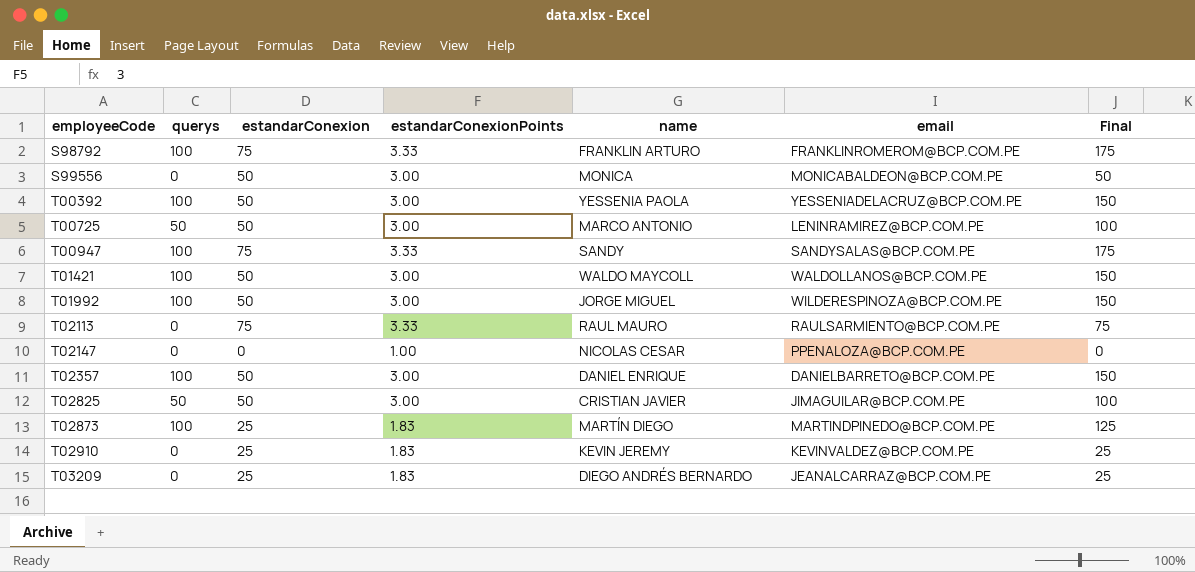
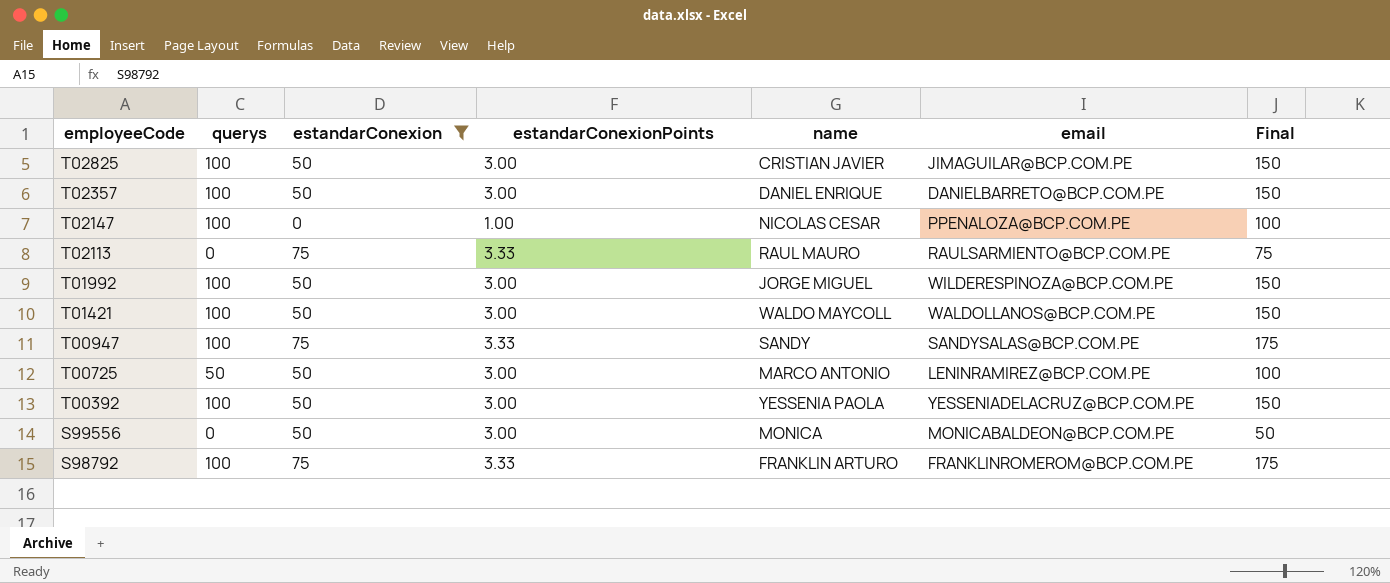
filter: none -> estandarConexion != 25
row order: employeeCode ascending -> employeeCode descending
T02825 | querys: 50 -> 100
T02825 | Final: 100 -> 150
T02147 | querys: 0 -> 100
T02147 | Final: 0 -> 100

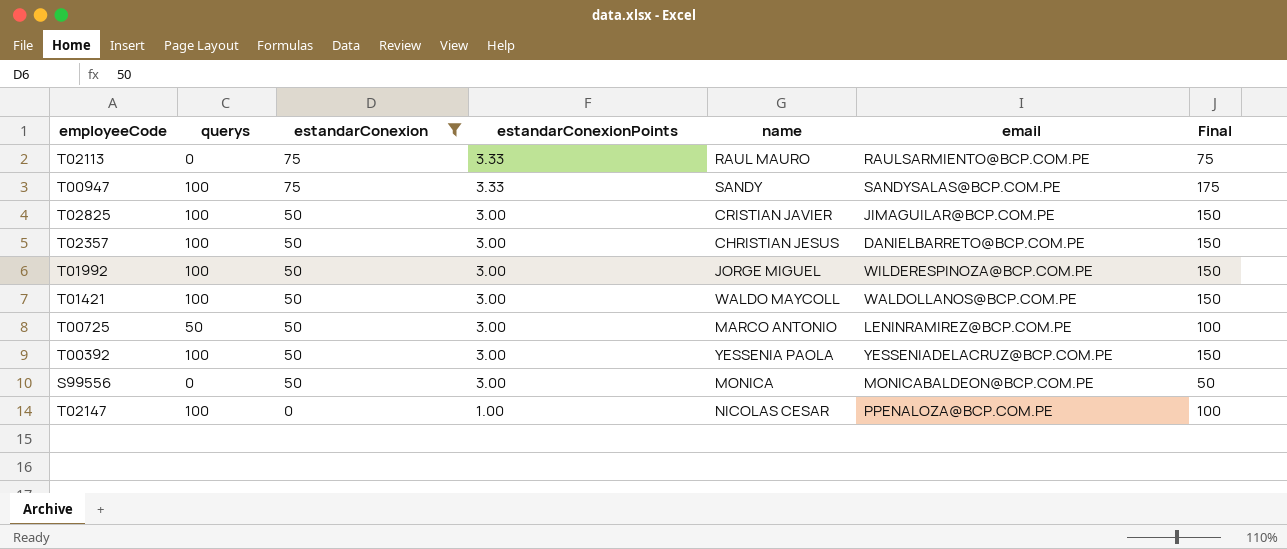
row order: employeeCode descending -> estandarConexion descending
row S98792: 100 | 75 | 3.33 | FRANKLIN ARTURO | FRANKLINROMEROM@BCP.COM.PE | 175 -> none
T02357 | name: DANIEL ENRIQUE -> CHRISTIAN JESUS

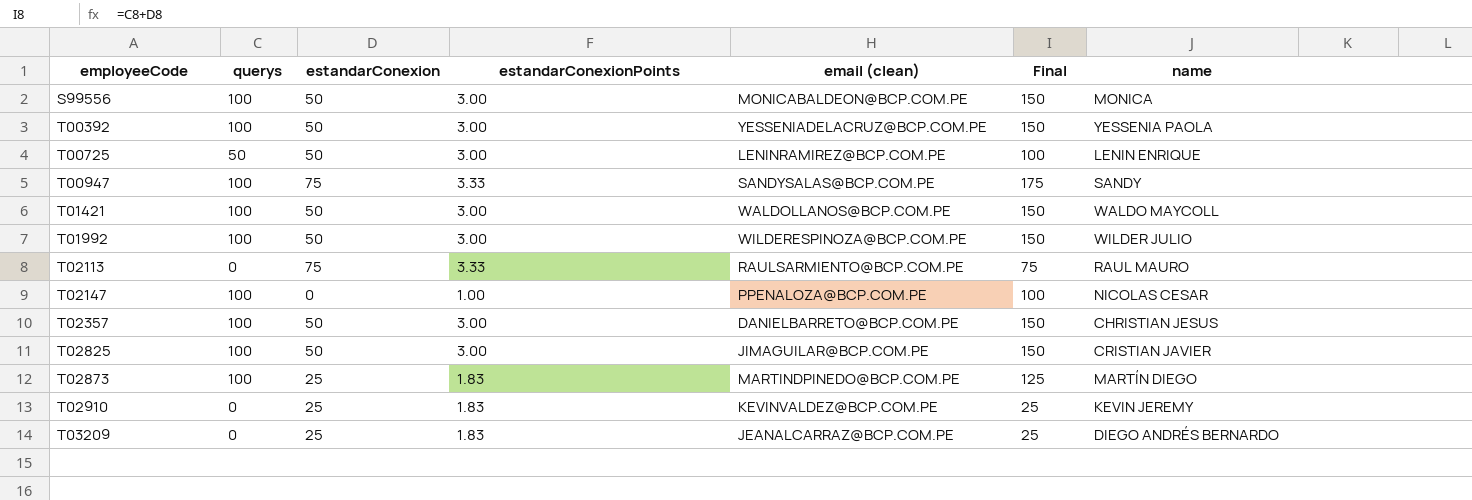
filter: estandarConexion != 25 -> none
row order: estandarConexion descending -> employeeCode ascending
column name: email -> email (clean)
column name | position: 5 -> 7
S99556 | querys: 0 -> 100
S99556 | Final: 50 -> 150
T00725 | name: MARCO ANTONIO -> LENIN ENRIQUE
T01992 | name: JORGE MIGUEL -> WILDER JULIO

